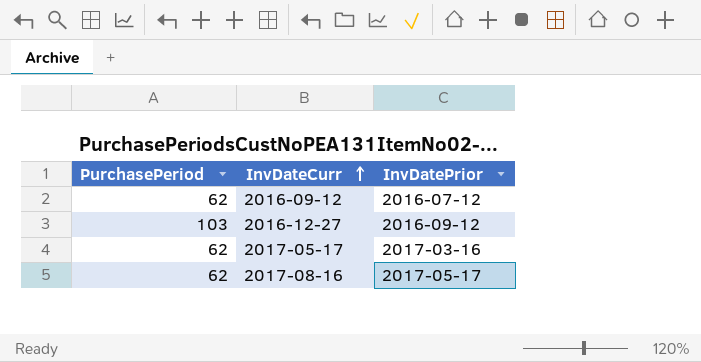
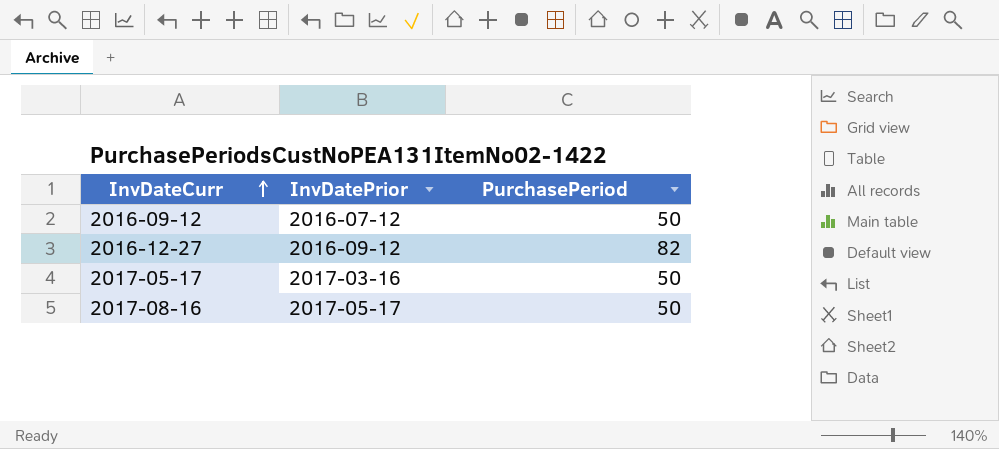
column PurchasePeriod | position: 1 -> 3
2016-09-12 | PurchasePeriod: 62 -> 50
2016-12-27 | PurchasePeriod: 103 -> 82
2017-05-17 | PurchasePeriod: 62 -> 50
2017-08-16 | PurchasePeriod: 62 -> 50

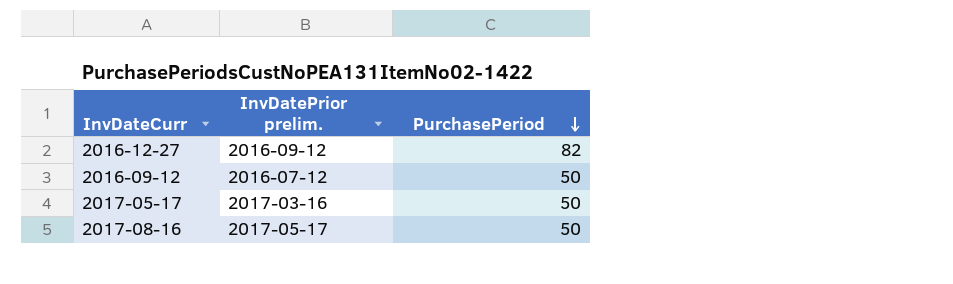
row order: InvDateCurr ascending -> PurchasePeriod descending
column name: InvDatePrior -> InvDatePrior prelim.

